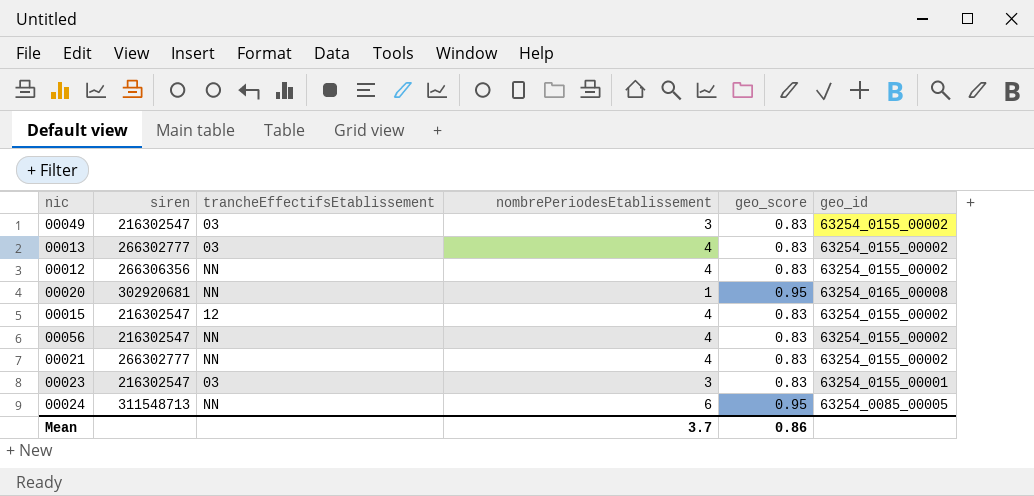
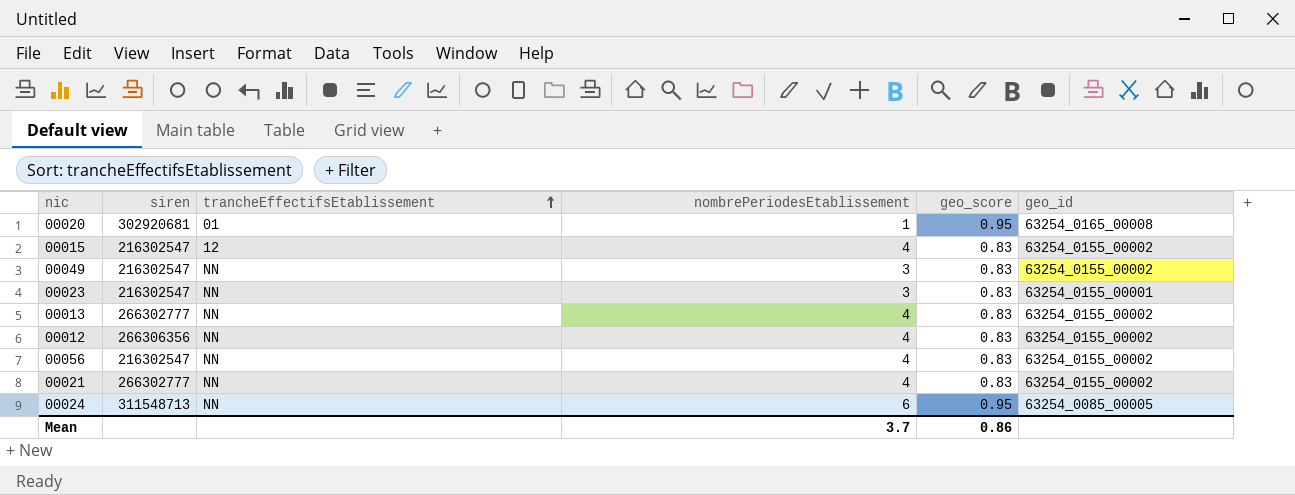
row order: none -> trancheEffectifsEtablissement ascending
00020 | trancheEffectifsEtablissement: NN -> 01
00049 | trancheEffectifsEtablissement: 03 -> NN
00023 | trancheEffectifsEtablissement: 03 -> NN
00013 | trancheEffectifsEtablissement: 03 -> NN

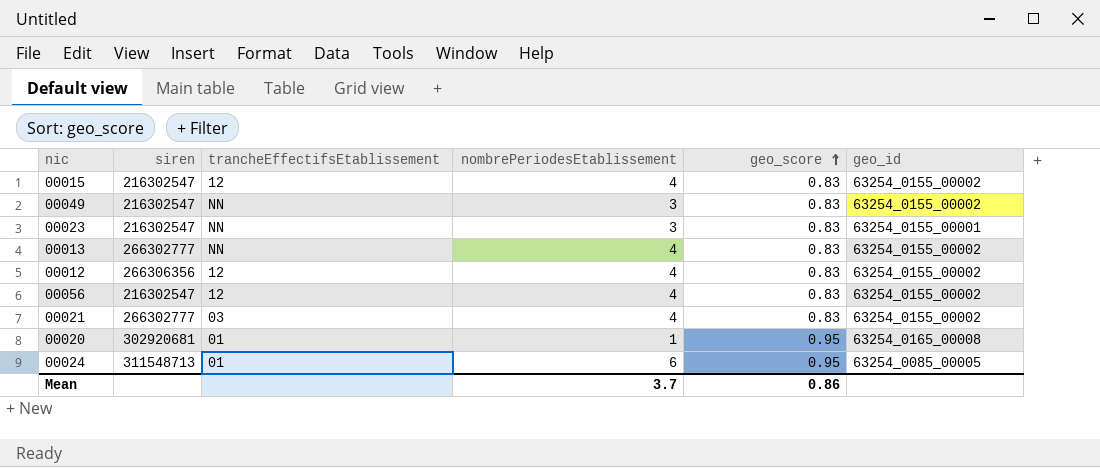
row order: trancheEffectifsEtablissement ascending -> geo_score ascending
00012 | trancheEffectifsEtablissement: NN -> 12
00056 | trancheEffectifsEtablissement: NN -> 12
00021 | trancheEffectifsEtablissement: NN -> 03
00024 | trancheEffectifsEtablissement: NN -> 01

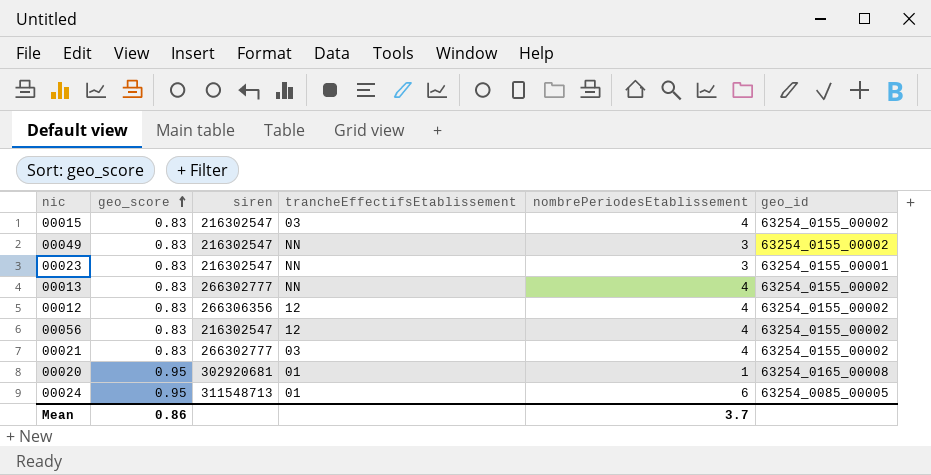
column geo_score | position: 5 -> 2
00015 | trancheEffectifsEtablissement: 12 -> 03

